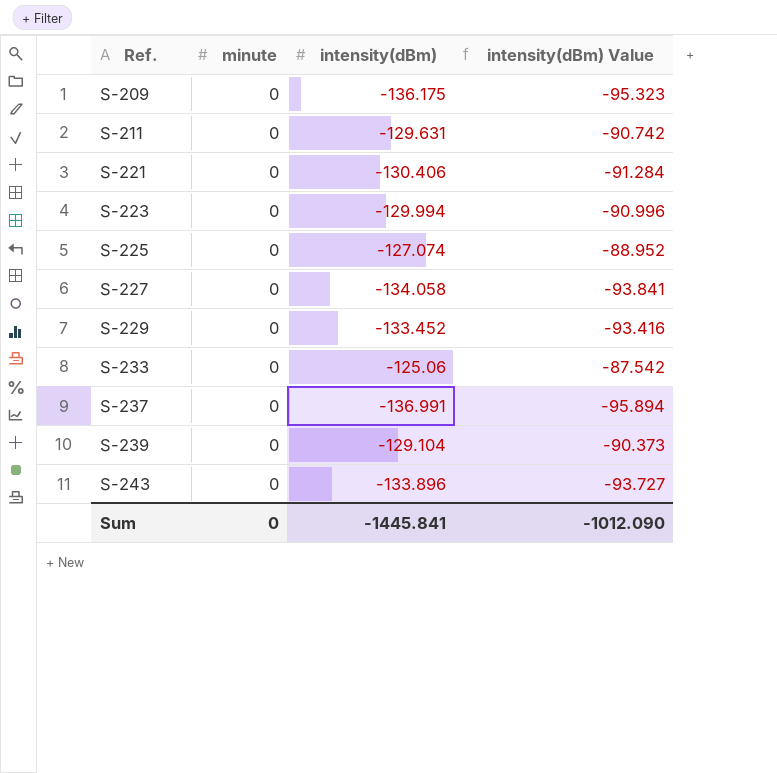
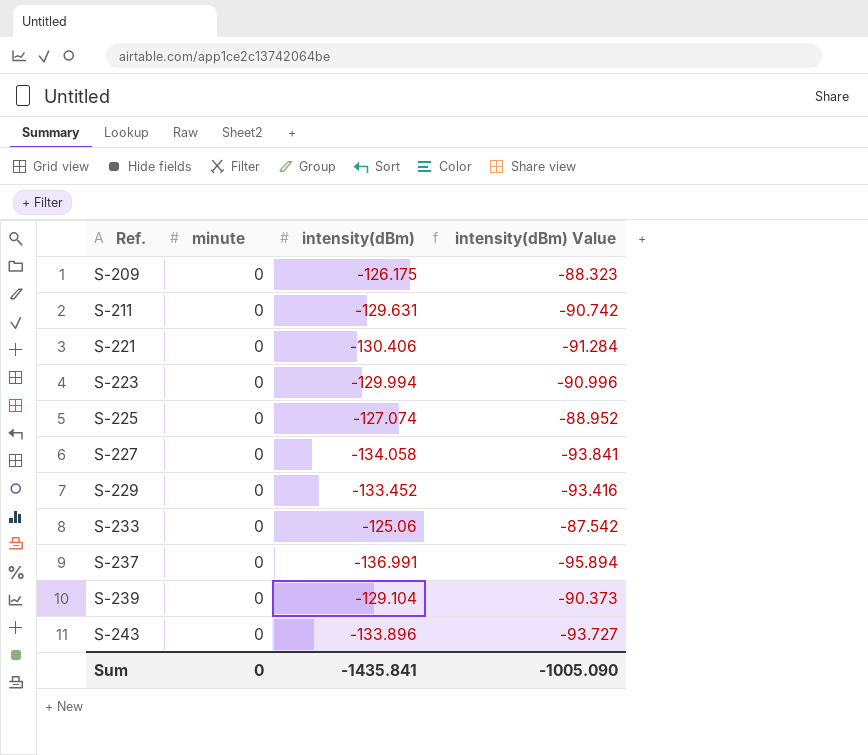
S-209 | intensity(dBm): -136.175 -> -126.175
S-209 | intensity(dBm) Value: -95.323 -> -88.323
Sum | intensity(dBm): -1445.841 -> -1435.841
Sum | intensity(dBm) Value: -1012.090 -> -1005.090

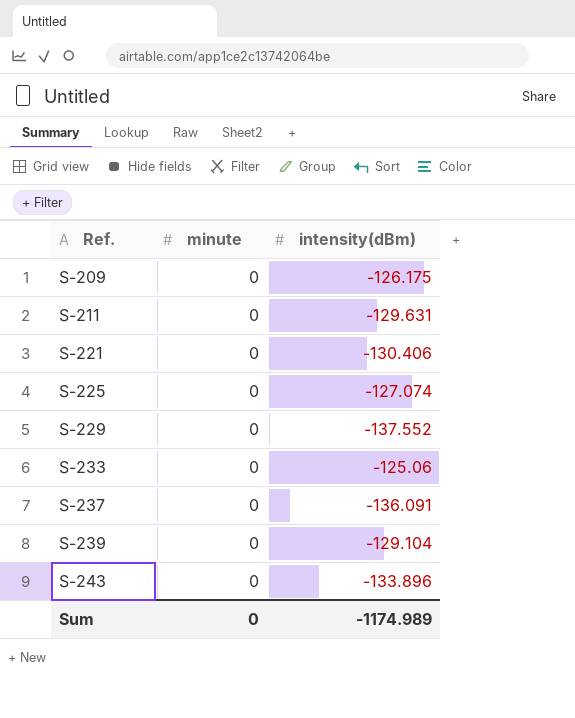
column intensity(dBm) Value | formula: [intensity(dBm)] * 0.7 -> none
row S-223: 0 | -129.994 | -90.996 -> none
row S-227: 0 | -134.058 | -93.841 -> none
S-229 | intensity(dBm): -133.452 -> -137.552
S-237 | intensity(dBm): -136.991 -> -136.091
Sum | intensity(dBm): -1435.841 -> -1174.989

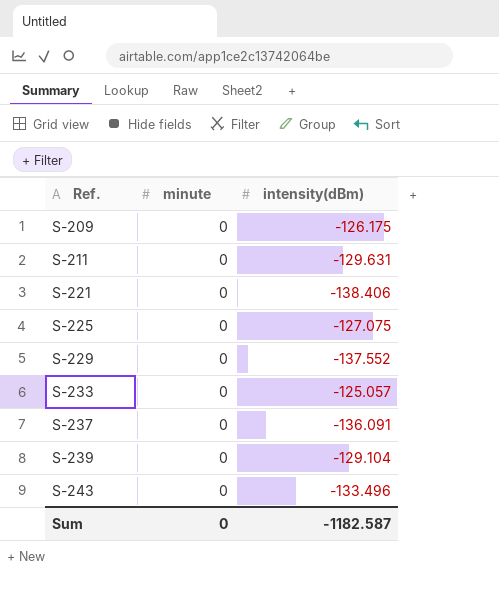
S-221 | intensity(dBm): -130.406 -> -138.406
S-225 | intensity(dBm): -127.074 -> -127.075
S-233 | intensity(dBm): -125.06 -> -125.057
S-243 | intensity(dBm): -133.896 -> -133.496
Sum | intensity(dBm): -1174.989 -> -1182.587

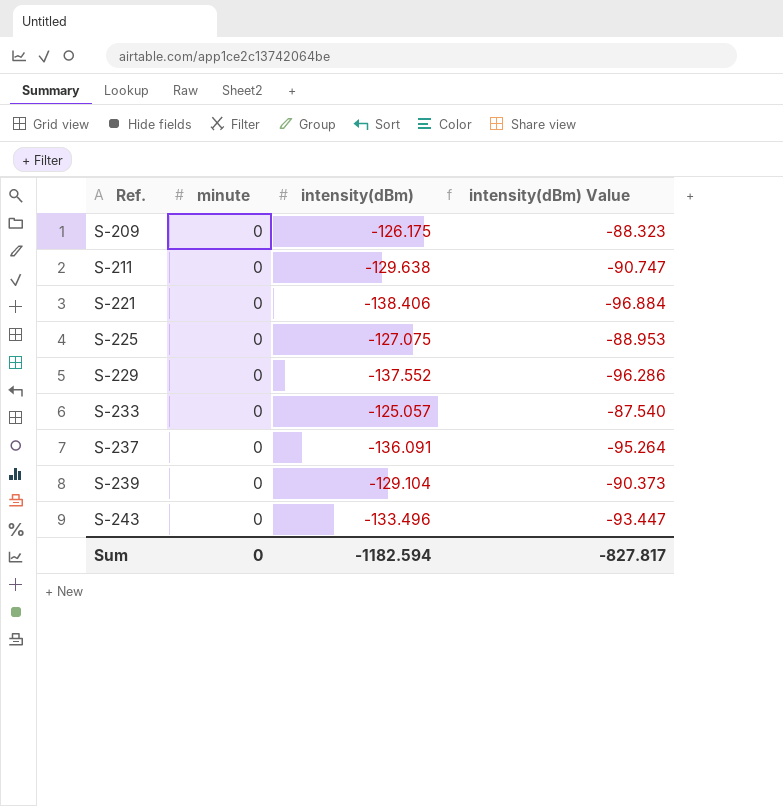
column intensity(dBm) Value | formula: none -> [intensity(dBm)] * 0.7
S-211 | intensity(dBm): -129.631 -> -129.638
Sum | intensity(dBm): -1182.587 -> -1182.594

